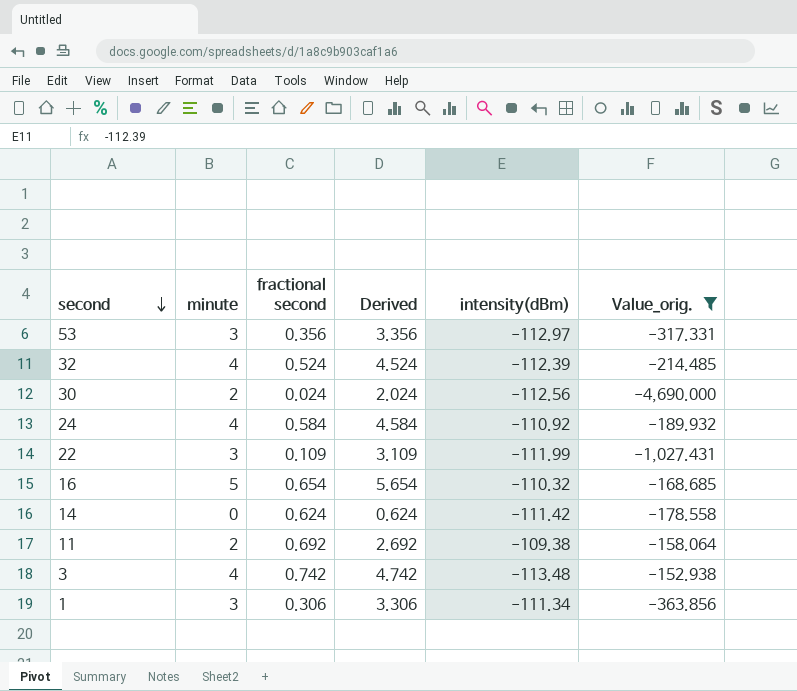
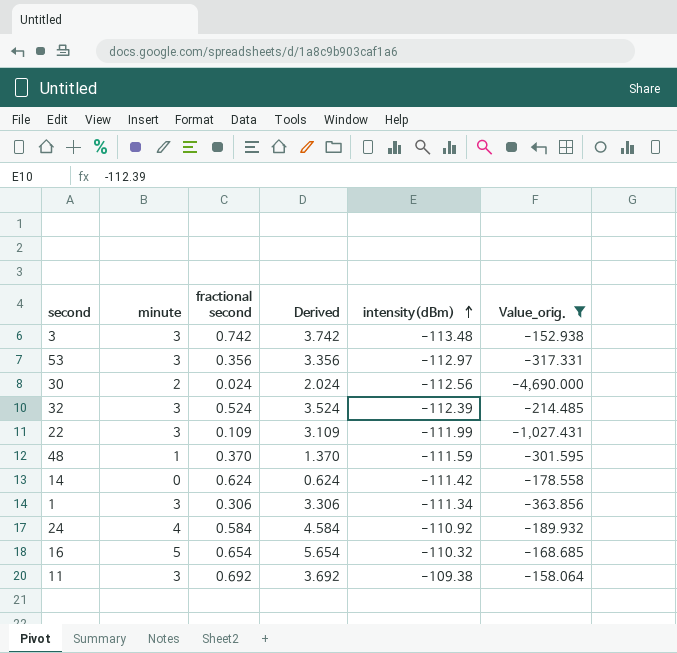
row order: second descending -> intensity(dBm) ascending
3 | minute: 4 -> 3
3 | Derived: 4.742 -> 3.742
32 | minute: 4 -> 3
32 | Derived: 4.524 -> 3.524
row 48: none -> 1 | 0.370 | 1.370 | -111.59 | -301.595
11 | minute: 2 -> 3
11 | Derived: 2.692 -> 3.692

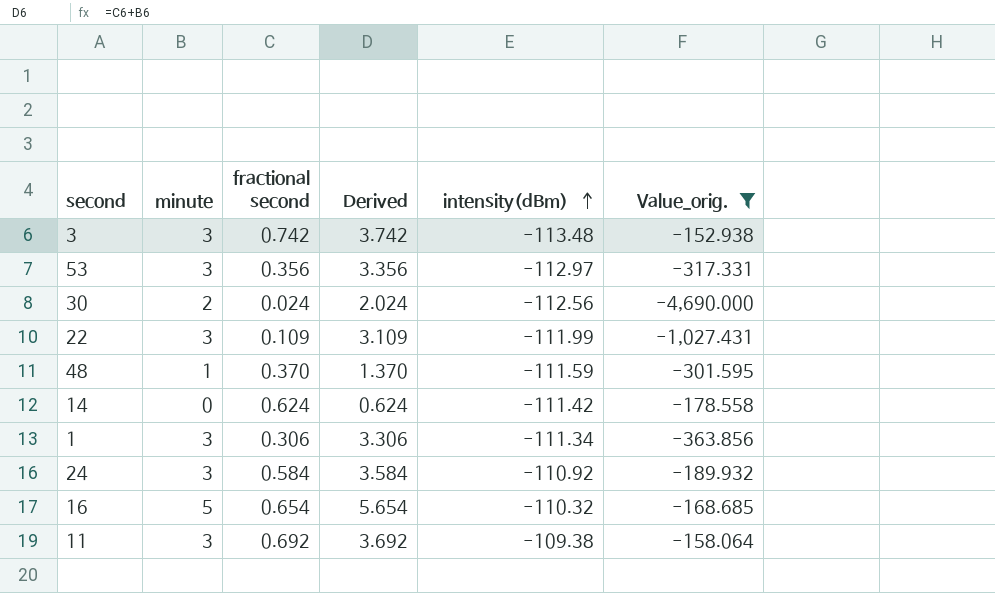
row 32: 3 | 0.524 | 3.524 | -112.39 | -214.485 -> none
24 | minute: 4 -> 3
24 | Derived: 4.584 -> 3.584

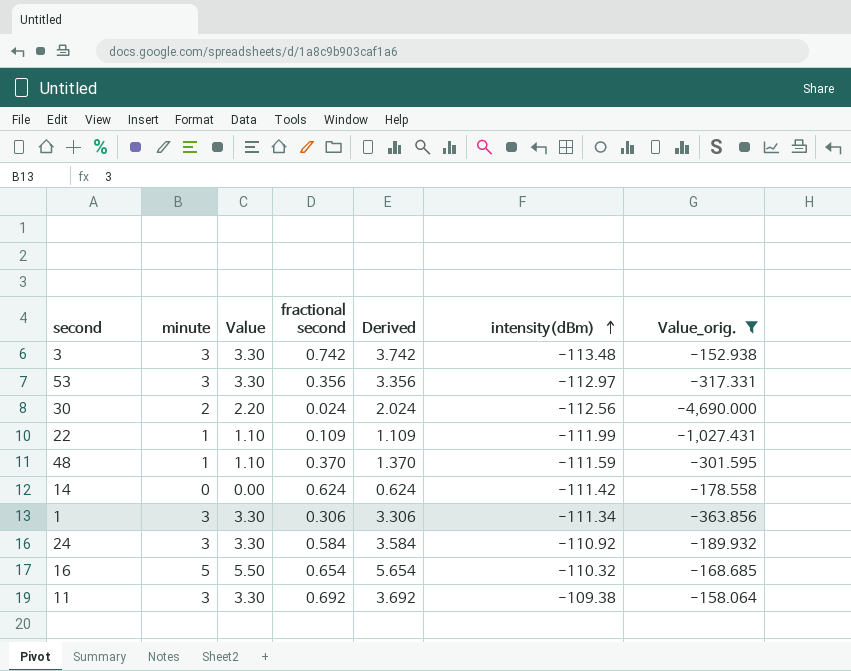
column Value | formula: none -> [minute] * 1.1
22 | minute: 3 -> 1
22 | Derived: 3.109 -> 1.109

